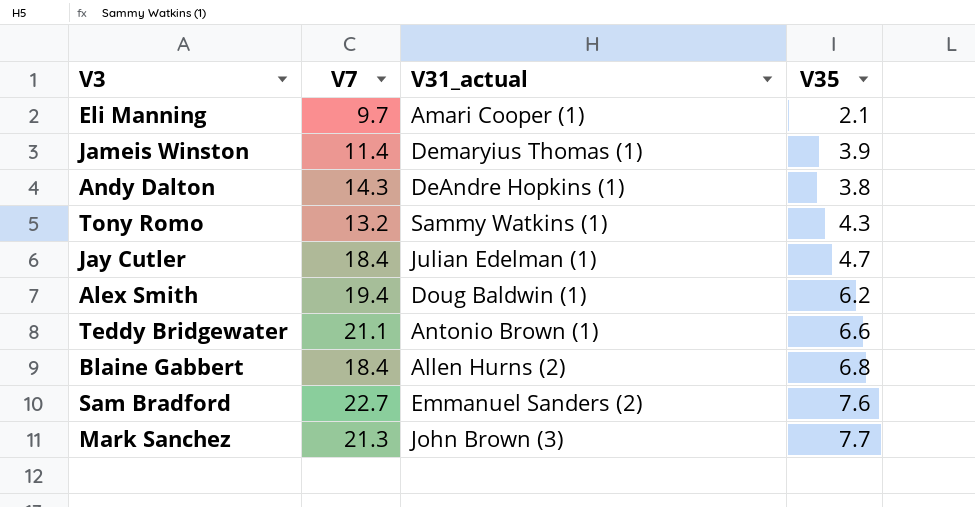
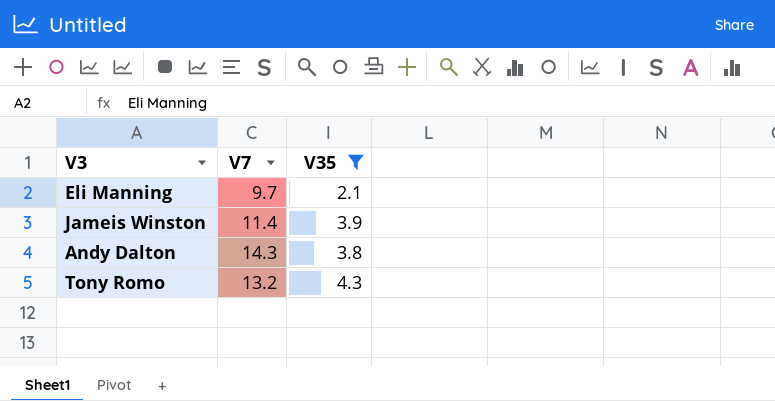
filter: none -> V35 <= 4.3
column V31_actual | position: 3 -> none

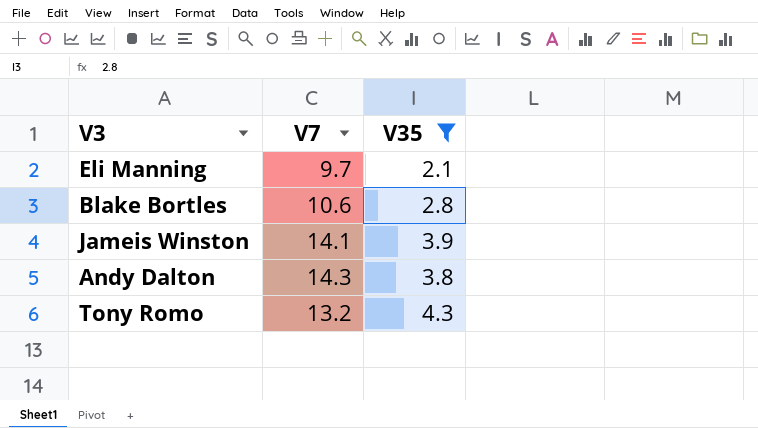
row Blake Bortles: none -> 10.6 | 2.8
Jameis Winston | V7: 11.4 -> 14.1

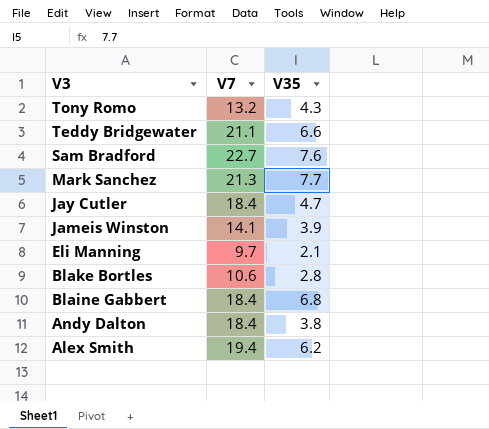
filter: V35 <= 4.3 -> none
row order: none -> V3 descending
Andy Dalton | V7: 14.3 -> 18.4

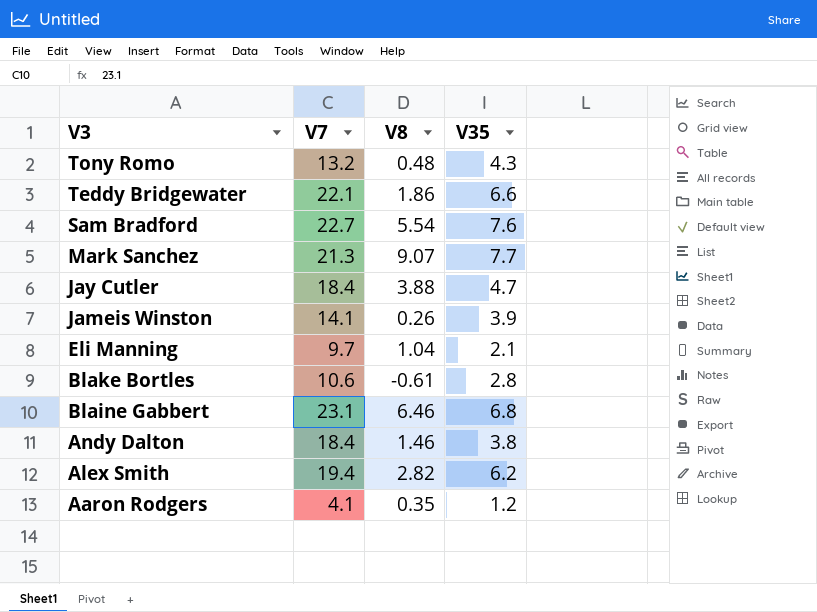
column V8 | position: none -> 3
Teddy Bridgewater | V7: 21.1 -> 22.1
Blaine Gabbert | V7: 18.4 -> 23.1
row Aaron Rodgers: none -> 4.1 | 0.35 | 1.2

